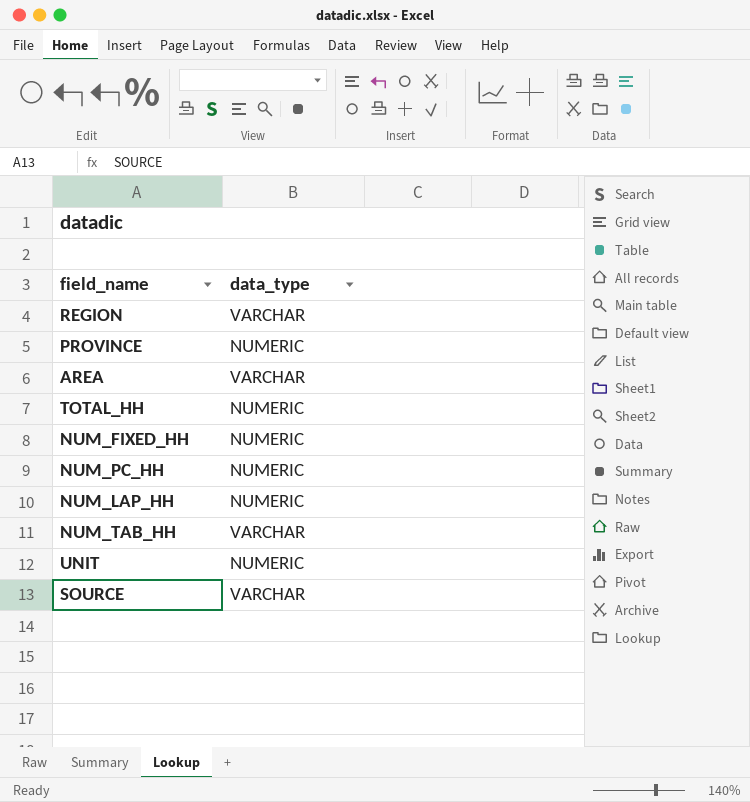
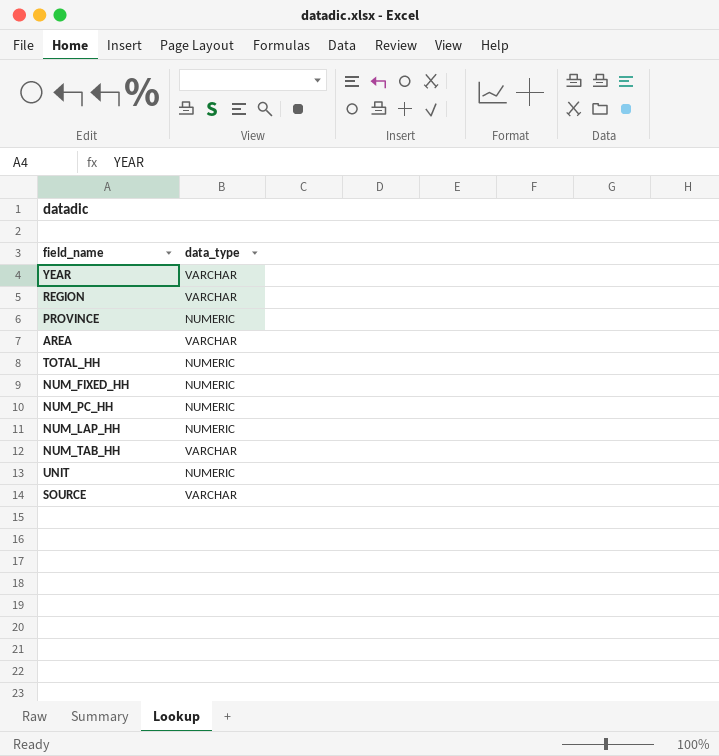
row YEAR: none -> VARCHAR

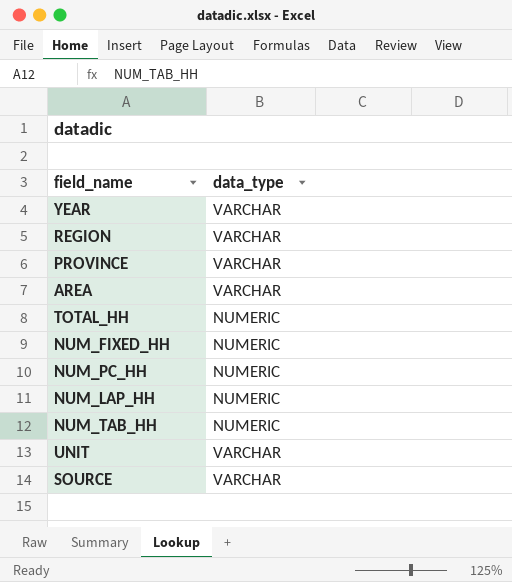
PROVINCE | data_type: NUMERIC -> VARCHAR
NUM_TAB_HH | data_type: VARCHAR -> NUMERIC
UNIT | data_type: NUMERIC -> VARCHAR

